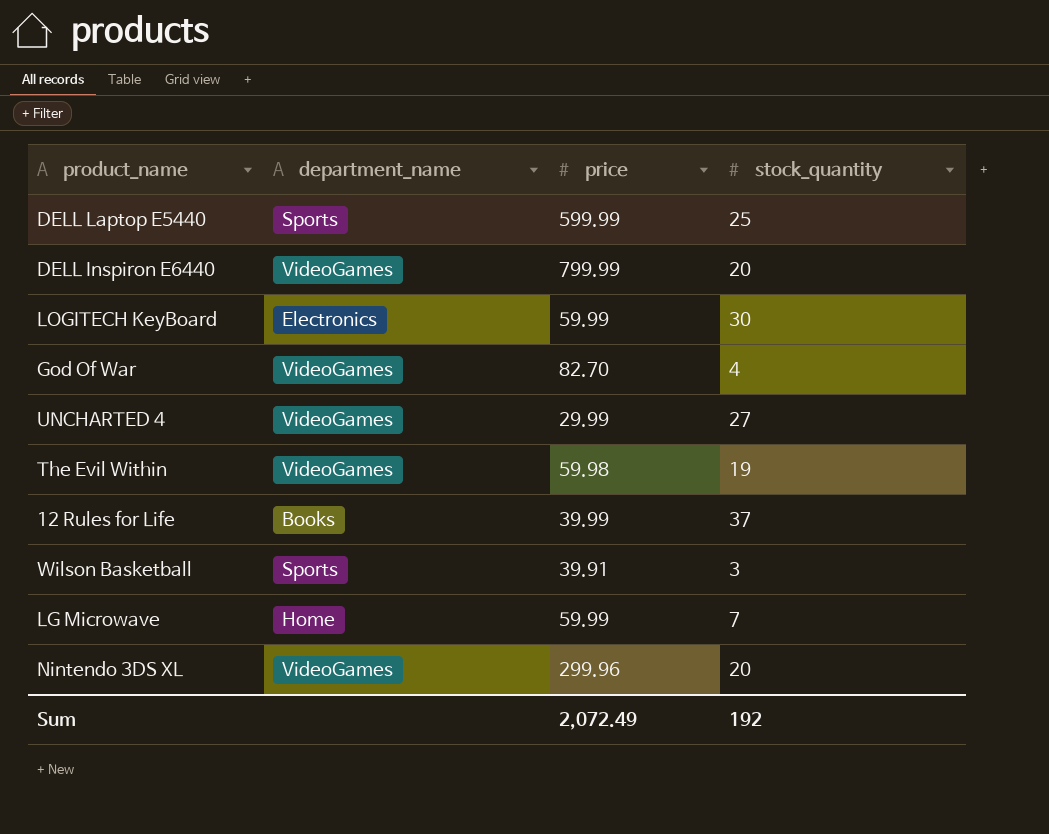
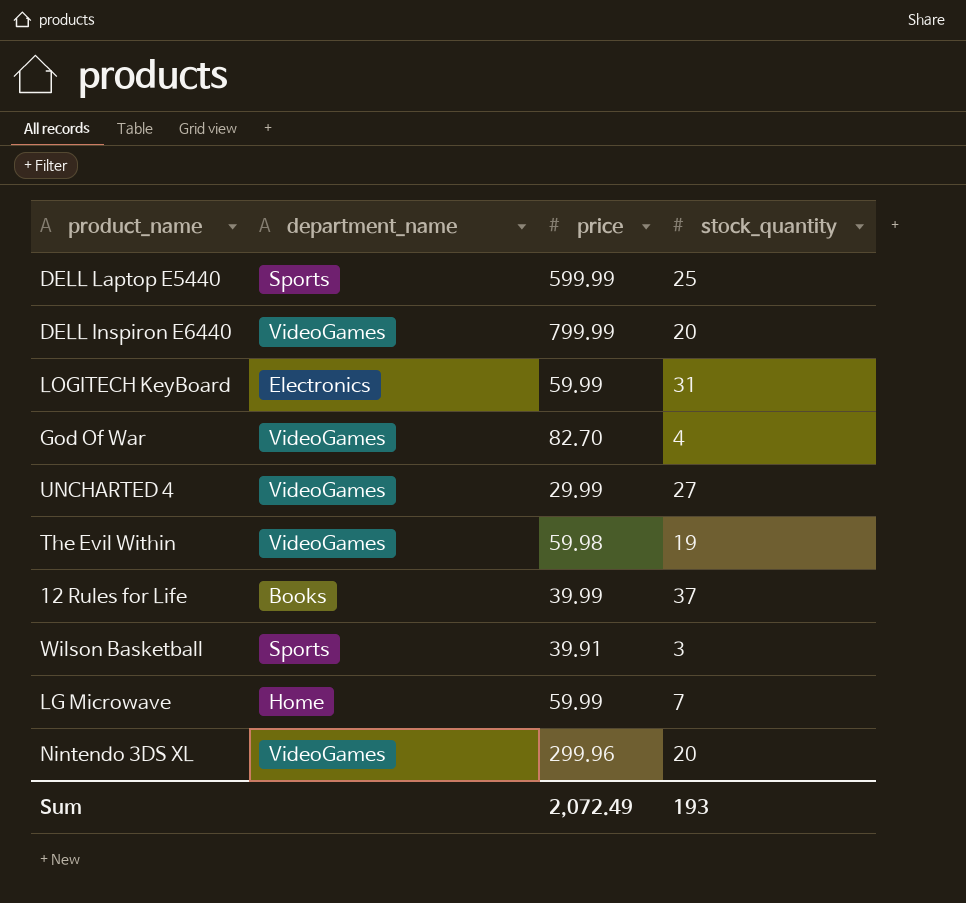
LOGITECH KeyBoard | stock_quantity: 30 -> 31
Sum | stock_quantity: 192 -> 193

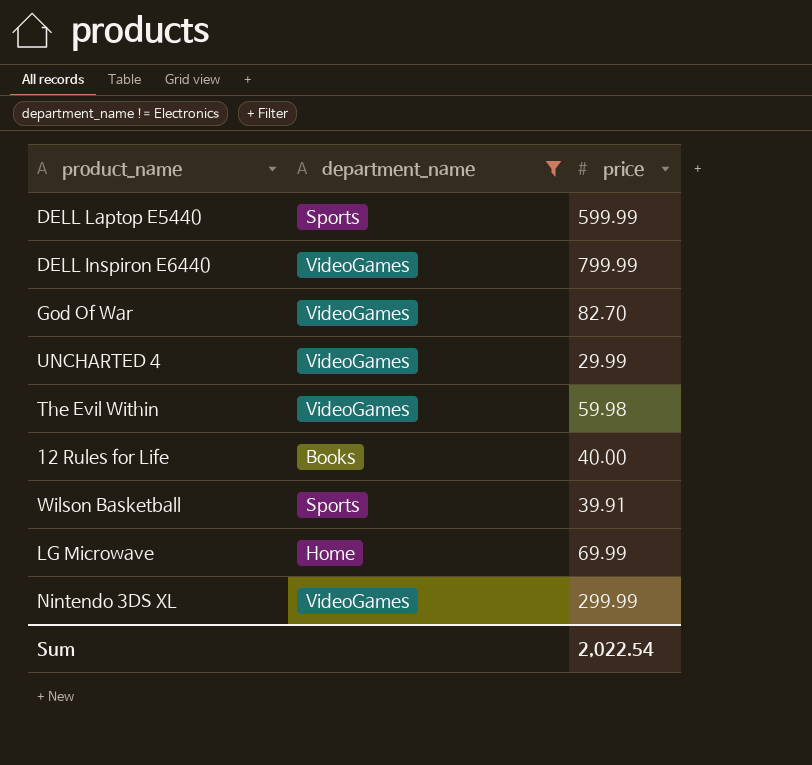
filter: none -> department_name != Electronics
column stock_quantity | position: 4 -> none
12 Rules for Life | price: 39.99 -> 40.00
LG Microwave | price: 59.99 -> 69.99
Nintendo 3DS XL | price: 299.96 -> 299.99
Sum | price: 2,072.49 -> 2,022.54

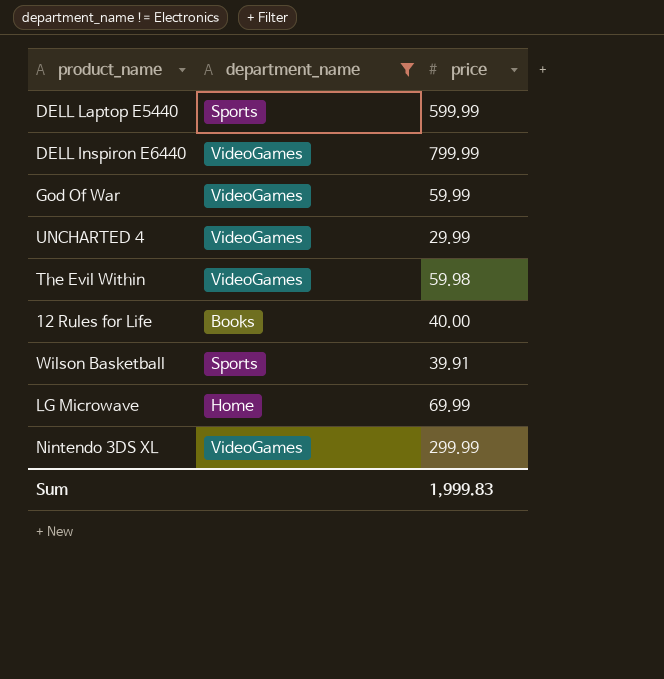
God Of War | price: 82.70 -> 59.99
Sum | price: 2,022.54 -> 1,999.83

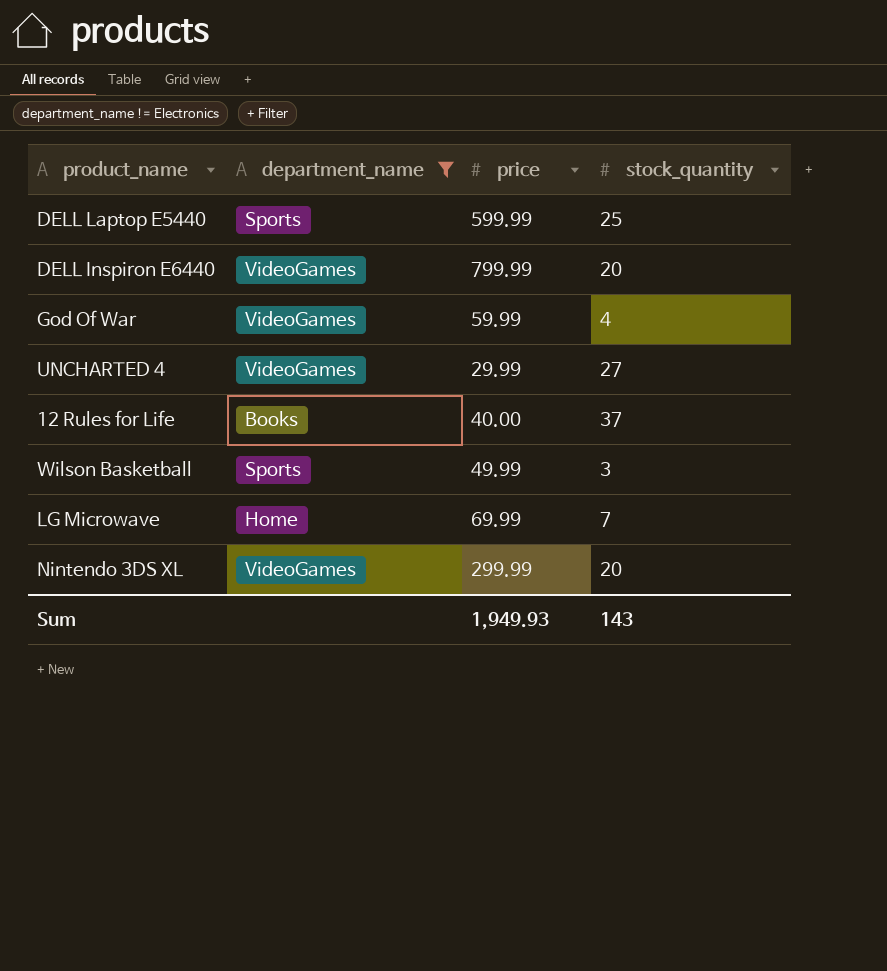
column stock_quantity | position: none -> 4
row The Evil Within: VideoGames | 59.98 -> none
Wilson Basketball | price: 39.91 -> 49.99
Sum | price: 1,999.83 -> 1,949.93

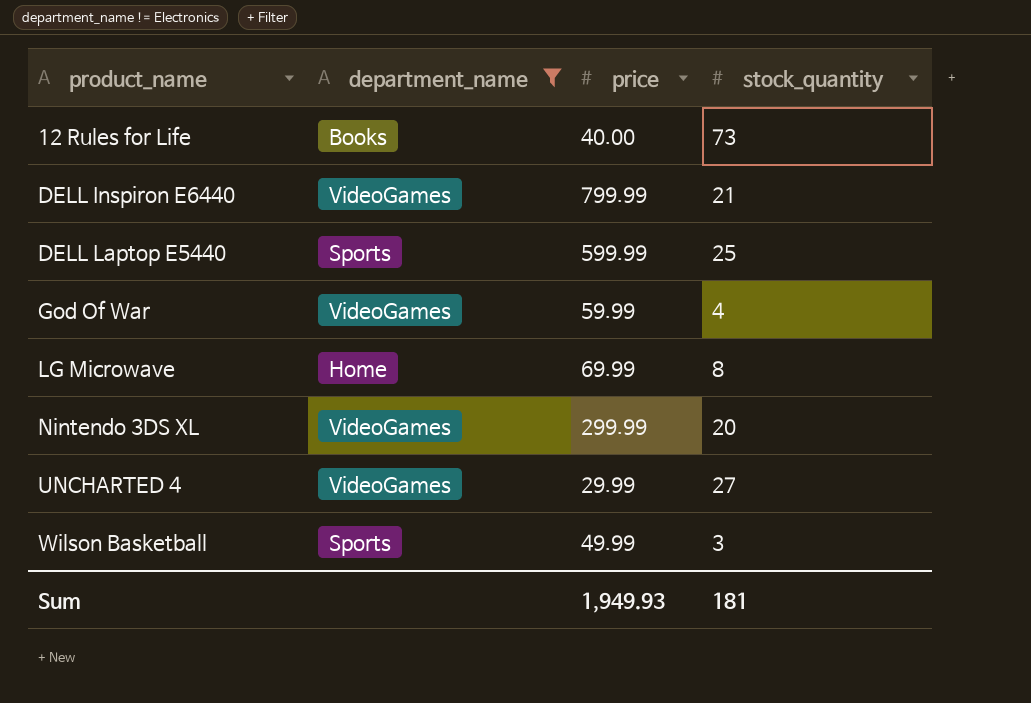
row order: none -> product_name ascending
12 Rules for Life | stock_quantity: 37 -> 73
DELL Inspiron E6440 | stock_quantity: 20 -> 21
LG Microwave | stock_quantity: 7 -> 8
Sum | stock_quantity: 143 -> 181

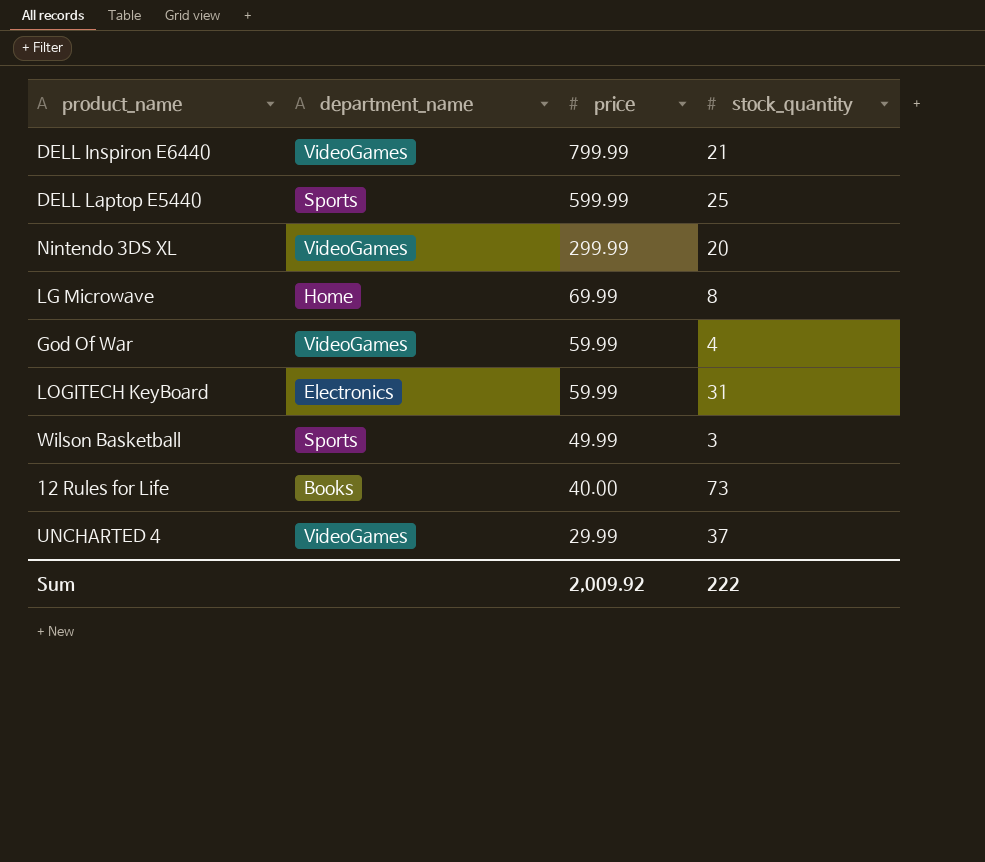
filter: department_name != Electronics -> none
row order: product_name ascending -> price descending
UNCHARTED 4 | stock_quantity: 27 -> 37
Sum | price: 1,949.93 -> 2,009.92
Sum | stock_quantity: 181 -> 222

